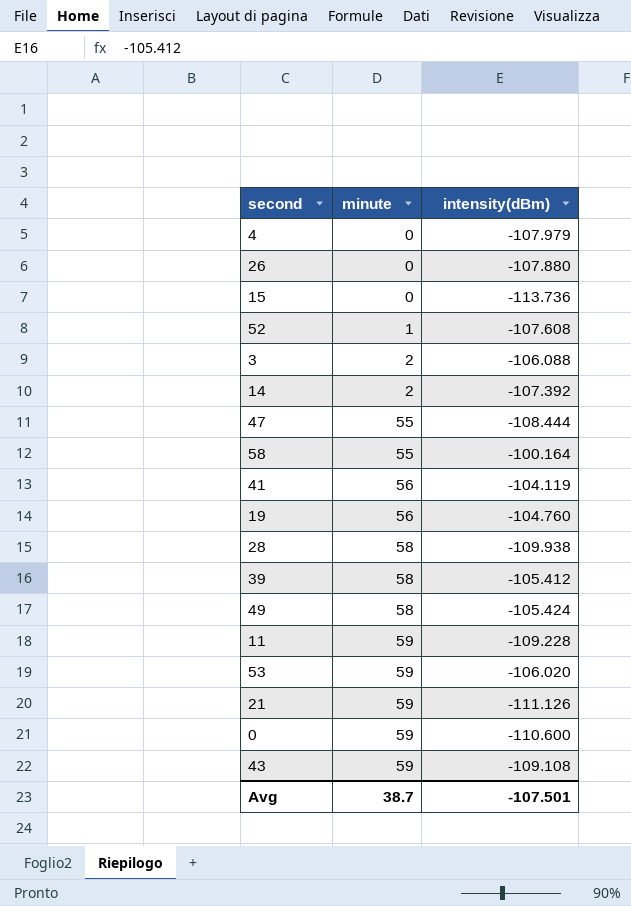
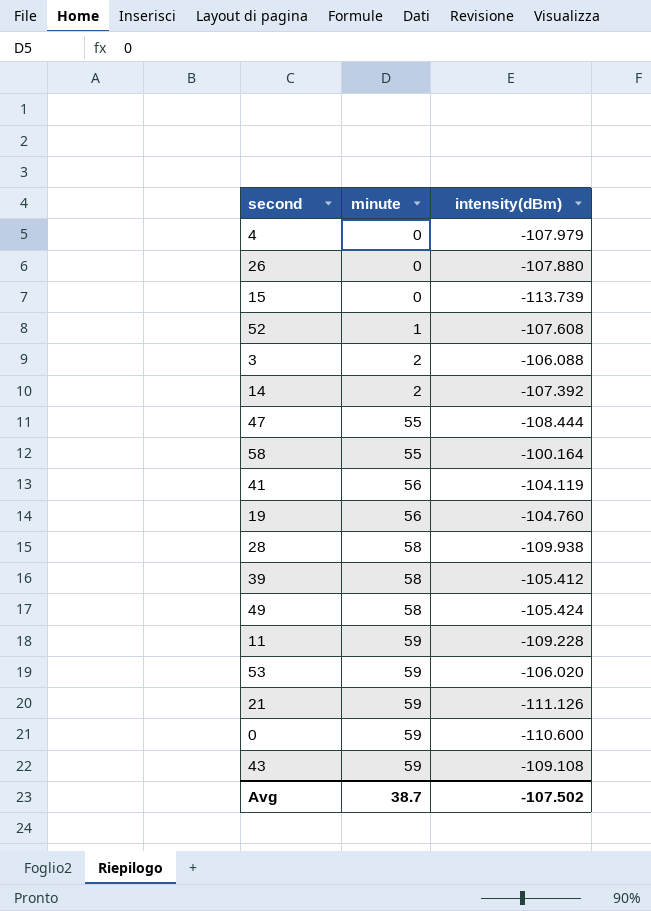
15 | intensity(dBm): -113.736 -> -113.739
Avg | intensity(dBm): -107.501 -> -107.502

